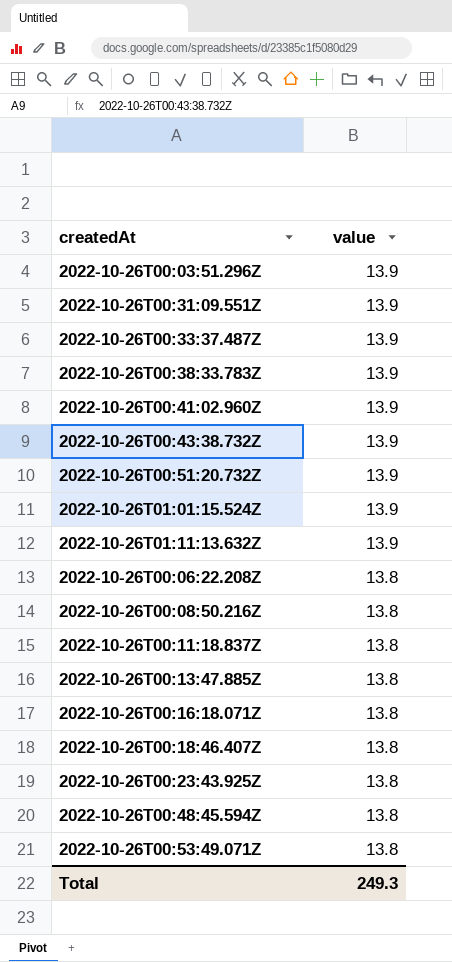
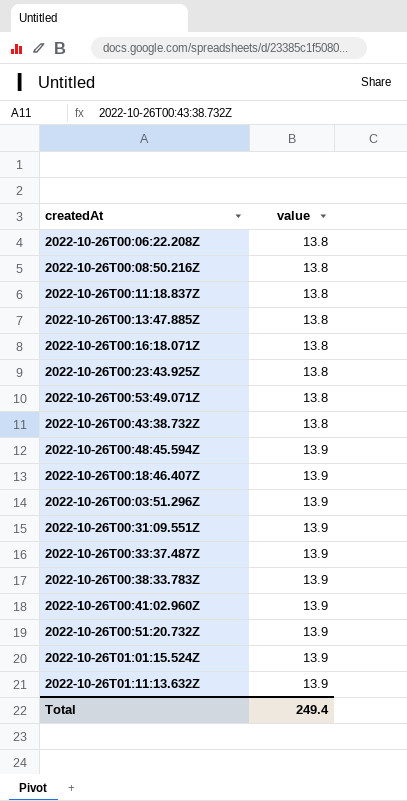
row order: value descending -> value ascending
2022-10-26T00:43:38.732Z | value: 13.9 -> 13.8
2022-10-26T00:48:45.594Z | value: 13.8 -> 13.9
2022-10-26T00:18:46.407Z | value: 13.8 -> 13.9
Total | value: 249.3 -> 249.4

